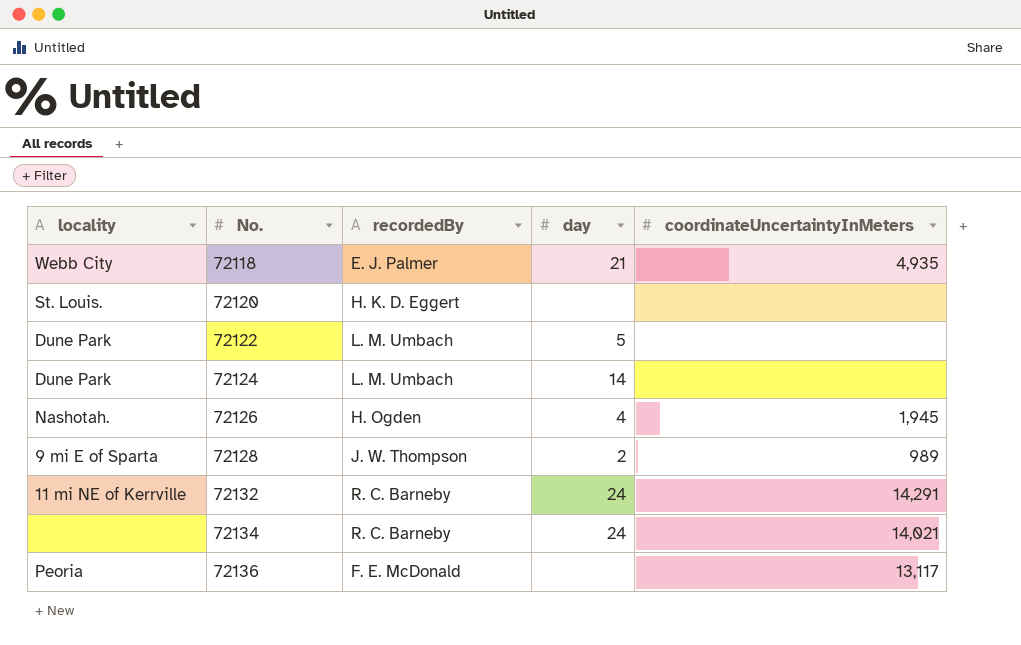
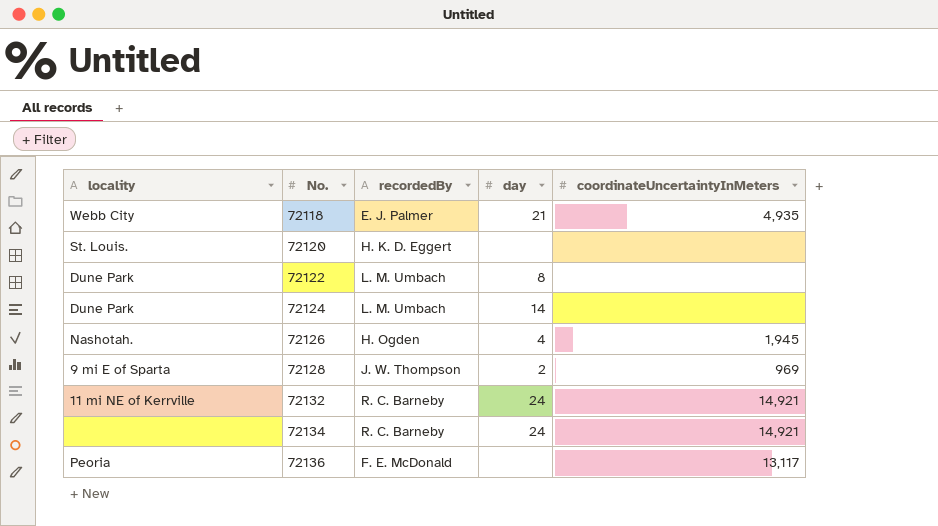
72122 | day: 5 -> 8
72128 | coordinateUncertaintyInMeters: 989 -> 969
72132 | coordinateUncertaintyInMeters: 14,291 -> 14,921
72134 | coordinateUncertaintyInMeters: 14,021 -> 14,921

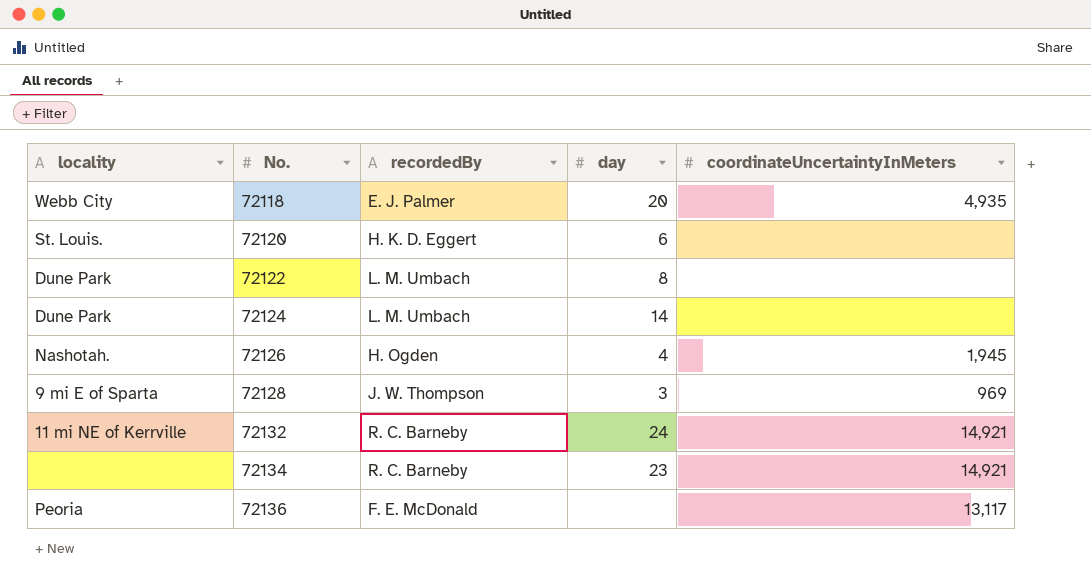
72118 | day: 21 -> 20
72120 | day: none -> 6
72128 | day: 2 -> 3
72134 | day: 24 -> 23

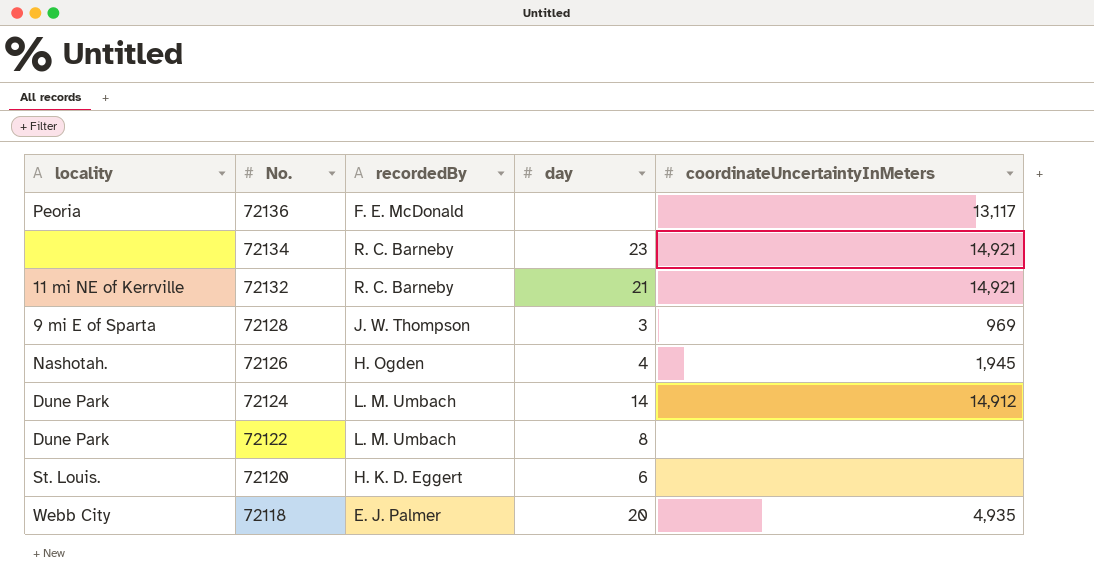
row order: No. ascending -> No. descending
72132 | day: 24 -> 21
72124 | coordinateUncertaintyInMeters: none -> 14,912

